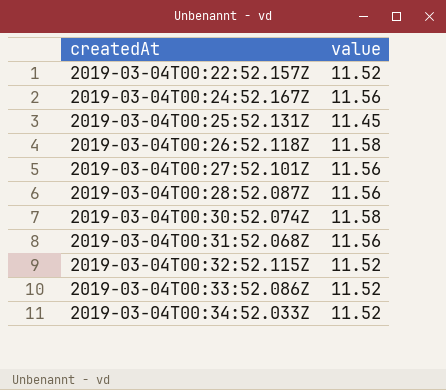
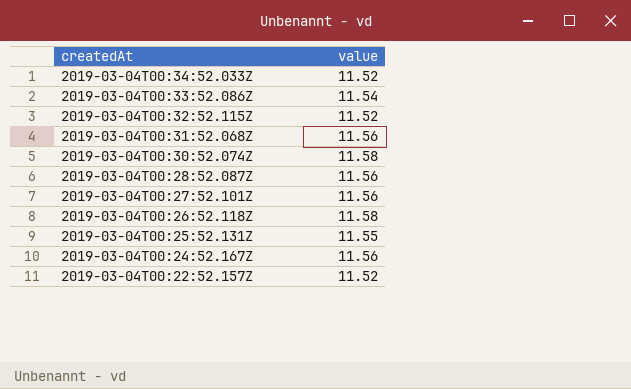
row order: createdAt ascending -> createdAt descending
2019-03-04T00:33:52.086Z | value: 11.52 -> 11.54
2019-03-04T00:25:52.131Z | value: 11.45 -> 11.55

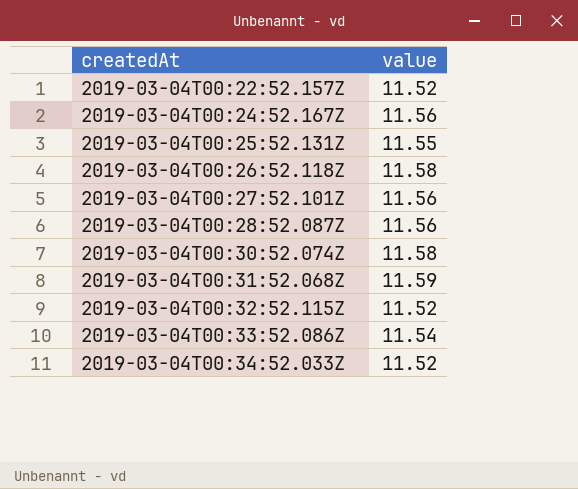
row order: createdAt descending -> createdAt ascending
2019-03-04T00:31:52.068Z | value: 11.56 -> 11.59

